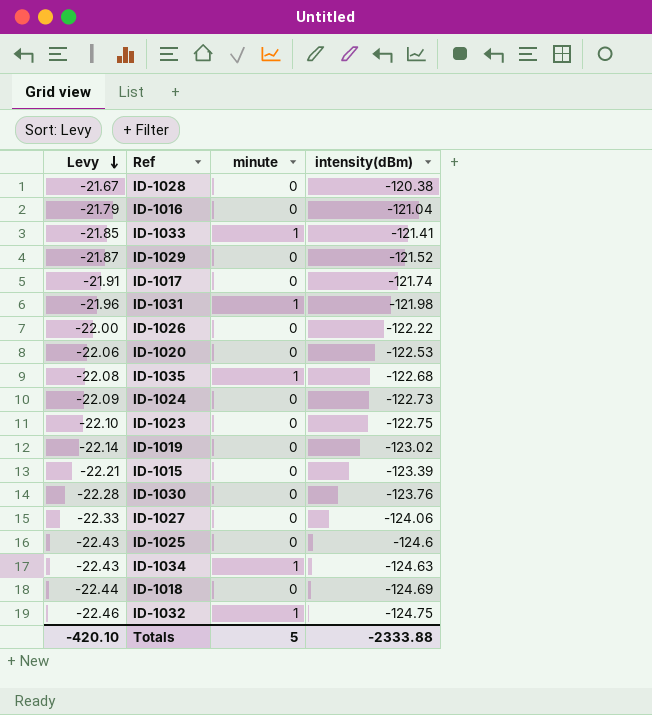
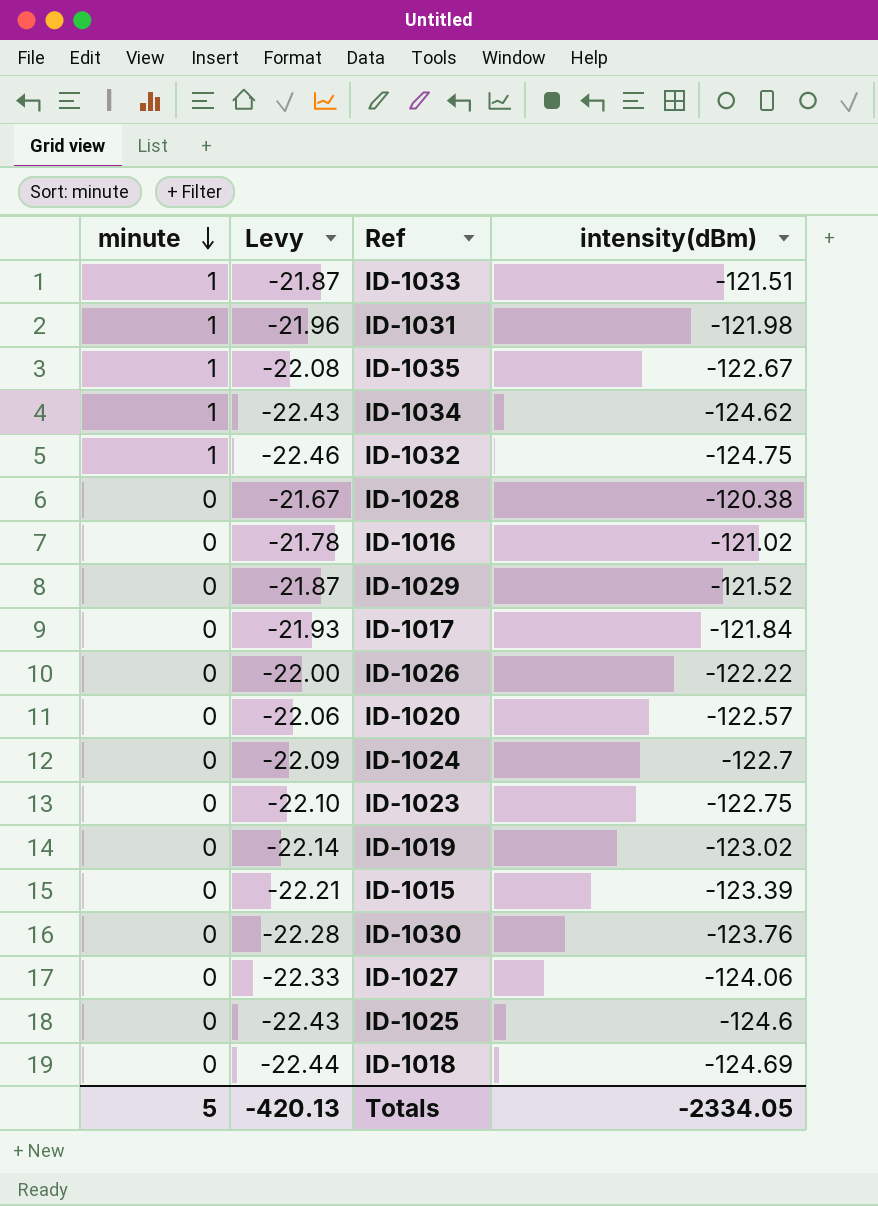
row order: Levy descending -> minute descending
column minute | position: 3 -> 1
ID-1033 | Levy: -21.85 -> -21.87
ID-1033 | intensity(dBm): -121.41 -> -121.51
ID-1035 | intensity(dBm): -122.68 -> -122.67
ID-1034 | intensity(dBm): -124.63 -> -124.62
ID-1016 | Levy: -21.79 -> -21.78
ID-1016 | intensity(dBm): -121.04 -> -121.02
ID-1017 | Levy: -21.91 -> -21.93
ID-1017 | intensity(dBm): -121.74 -> -121.84
ID-1020 | intensity(dBm): -122.53 -> -122.57
ID-1024 | intensity(dBm): -122.73 -> -122.7
Totals | Levy: -420.10 -> -420.13
Totals | intensity(dBm): -2333.88 -> -2334.05

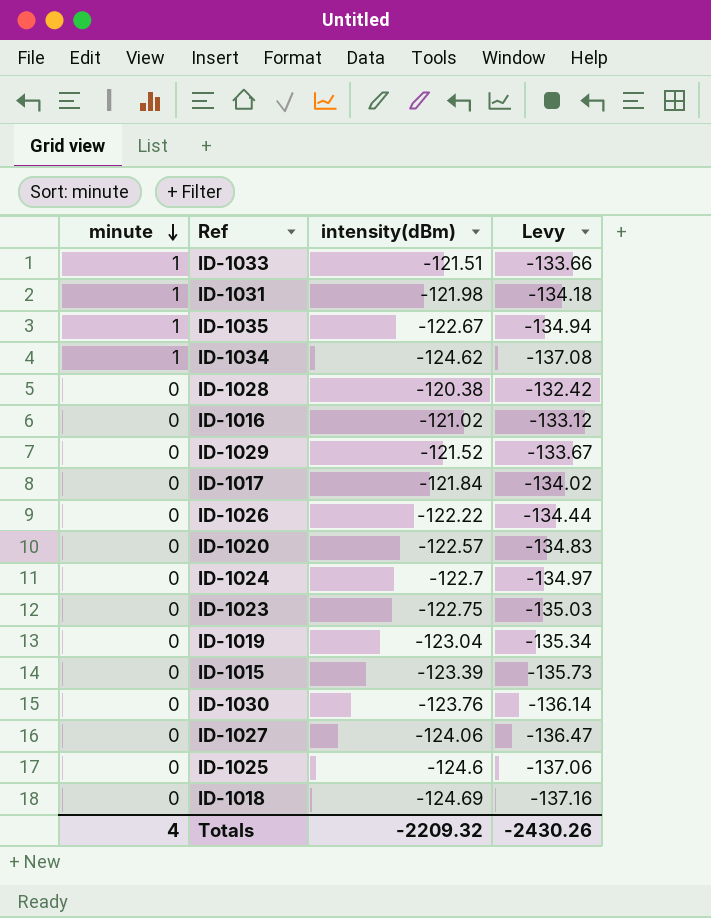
column Levy | formula: [intensity(dBm)] * 0.18 -> [intensity(dBm)] * 1.1
column Levy | position: 2 -> 4
row ID-1032: 1 | -22.46 | -124.75 -> none
ID-1019 | intensity(dBm): -123.02 -> -123.04
Totals | minute: 5 -> 4
Totals | intensity(dBm): -2334.05 -> -2209.32
Totals | Levy: -420.13 -> -2430.26

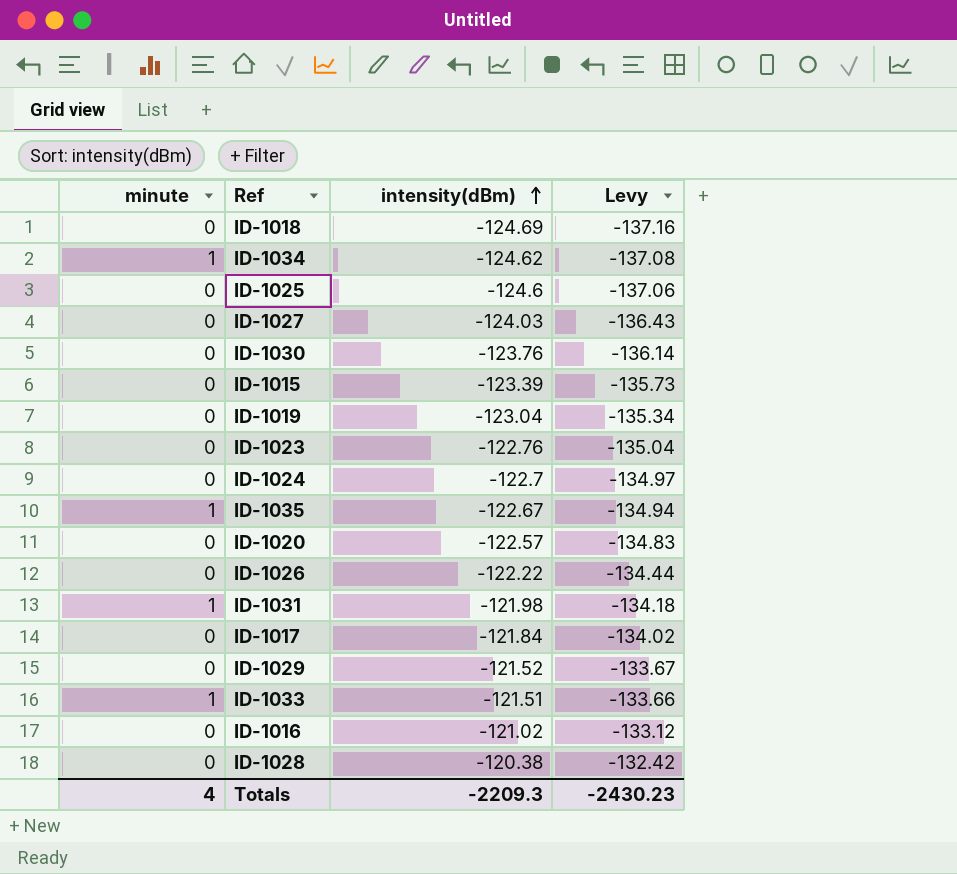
row order: minute descending -> intensity(dBm) ascending
ID-1027 | intensity(dBm): -124.06 -> -124.03
ID-1027 | Levy: -136.47 -> -136.43
ID-1023 | intensity(dBm): -122.75 -> -122.76
ID-1023 | Levy: -135.03 -> -135.04
Totals | intensity(dBm): -2209.32 -> -2209.3
Totals | Levy: -2430.26 -> -2430.23

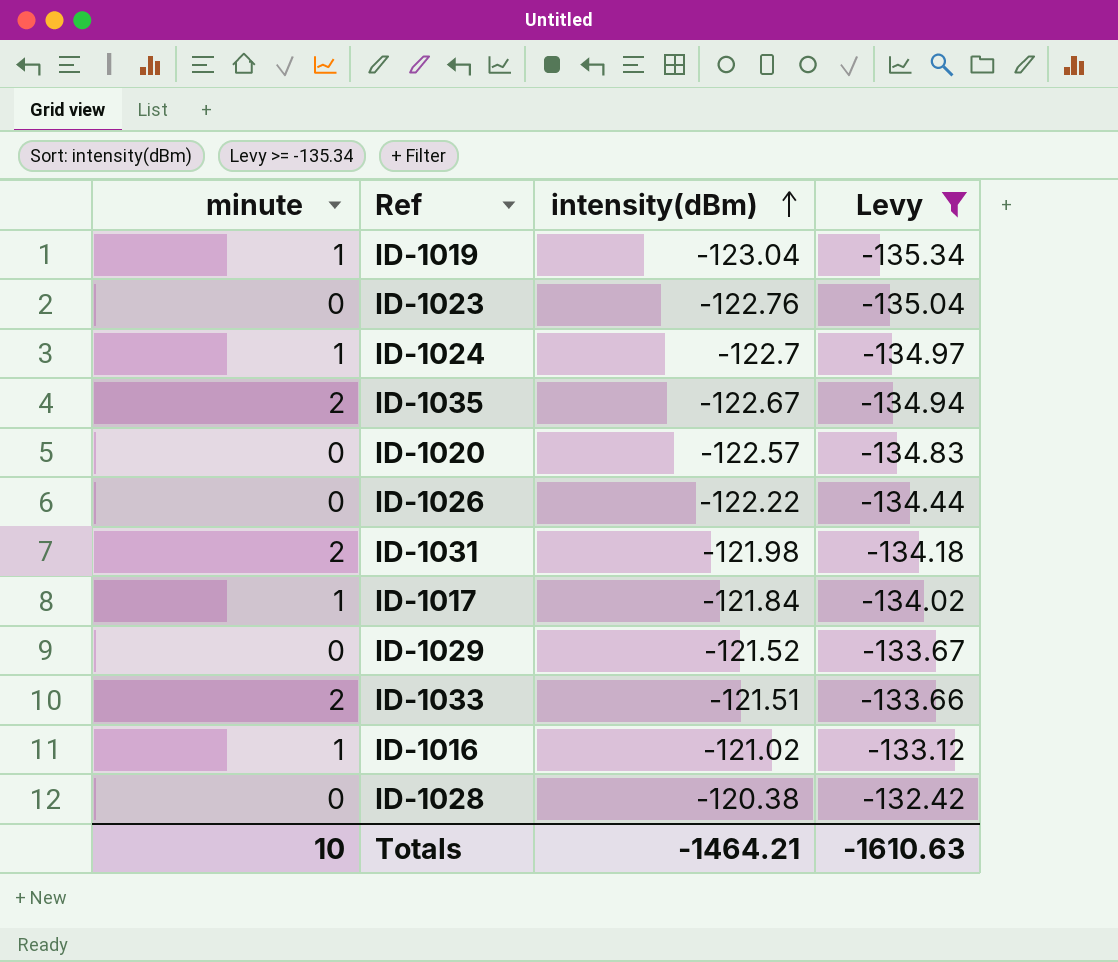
filter: none -> Levy >= -135.34
ID-1019 | minute: 0 -> 1
ID-1024 | minute: 0 -> 1
ID-1035 | minute: 1 -> 2
ID-1031 | minute: 1 -> 2
ID-1017 | minute: 0 -> 1
ID-1033 | minute: 1 -> 2
ID-1016 | minute: 0 -> 1
Totals | minute: 4 -> 10
Totals | intensity(dBm): -2209.3 -> -1464.21
Totals | Levy: -2430.23 -> -1610.63

